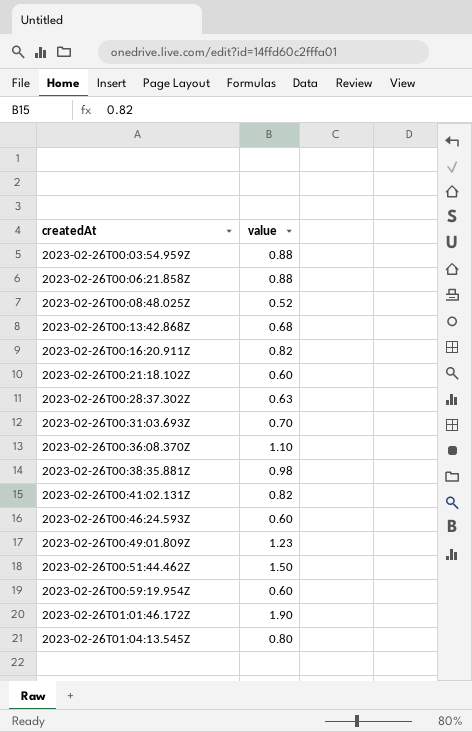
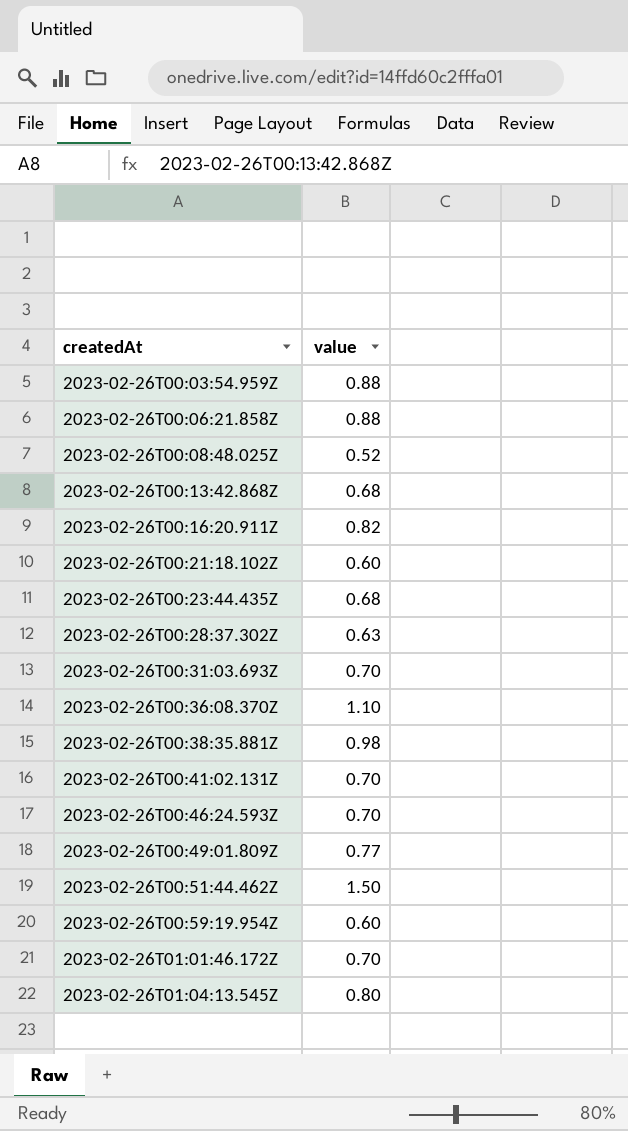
row 2023-02-26T00:23:44.435Z: none -> 0.68
2023-02-26T00:41:02.131Z | value: 0.82 -> 0.70
2023-02-26T00:46:24.593Z | value: 0.60 -> 0.70
2023-02-26T00:49:01.809Z | value: 1.23 -> 0.77
2023-02-26T01:01:46.172Z | value: 1.90 -> 0.70

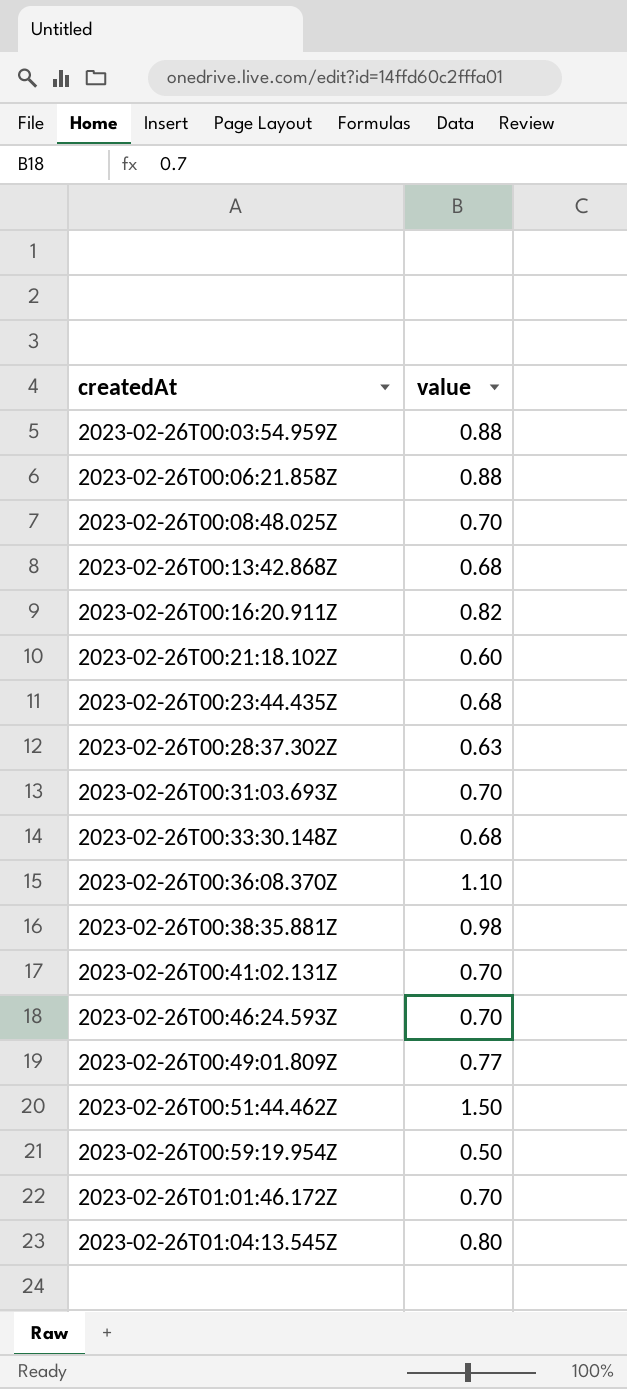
2023-02-26T00:08:48.025Z | value: 0.52 -> 0.70
row 2023-02-26T00:33:30.148Z: none -> 0.68
2023-02-26T00:59:19.954Z | value: 0.60 -> 0.50

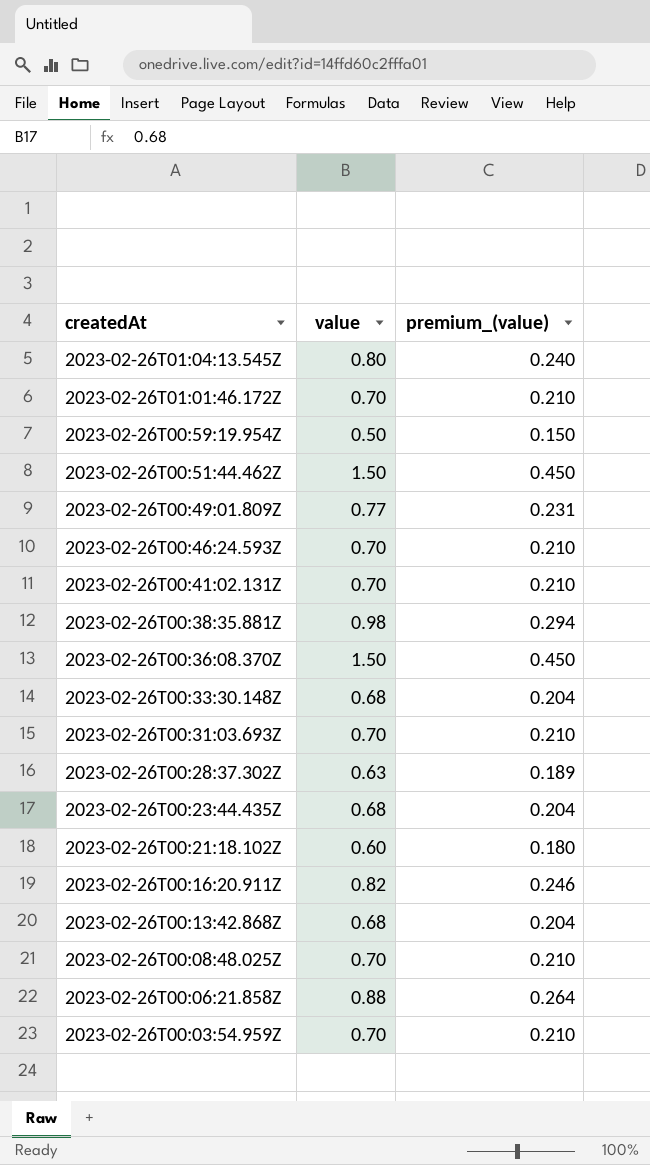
row order: createdAt ascending -> createdAt descending
column premium_(value) | formula: none -> [value] * 0.3
2023-02-26T00:36:08.370Z | value: 1.10 -> 1.50
2023-02-26T00:03:54.959Z | value: 0.88 -> 0.70

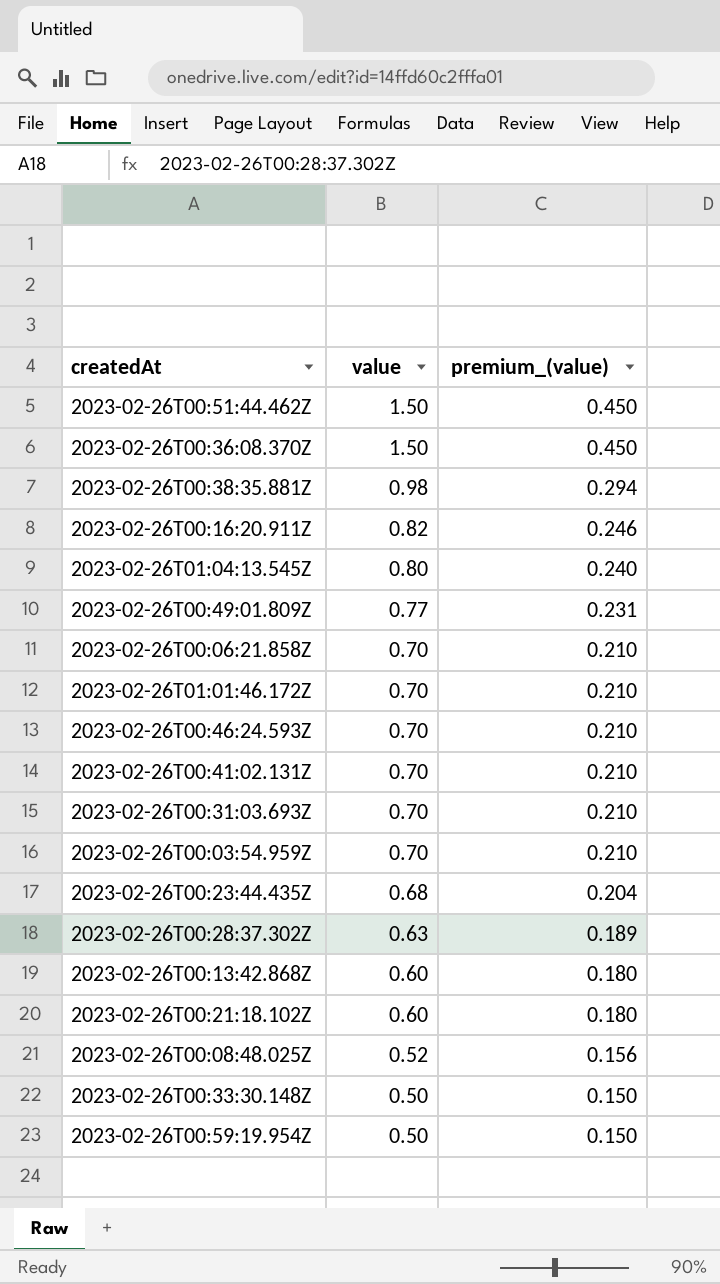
row order: createdAt descending -> value descending
2023-02-26T00:06:21.858Z | value: 0.88 -> 0.70
2023-02-26T00:06:21.858Z | premium_(value): 0.264 -> 0.210
2023-02-26T00:13:42.868Z | value: 0.68 -> 0.60
2023-02-26T00:13:42.868Z | premium_(value): 0.204 -> 0.180
2023-02-26T00:08:48.025Z | value: 0.70 -> 0.52
2023-02-26T00:08:48.025Z | premium_(value): 0.210 -> 0.156
2023-02-26T00:33:30.148Z | value: 0.68 -> 0.50
2023-02-26T00:33:30.148Z | premium_(value): 0.204 -> 0.150

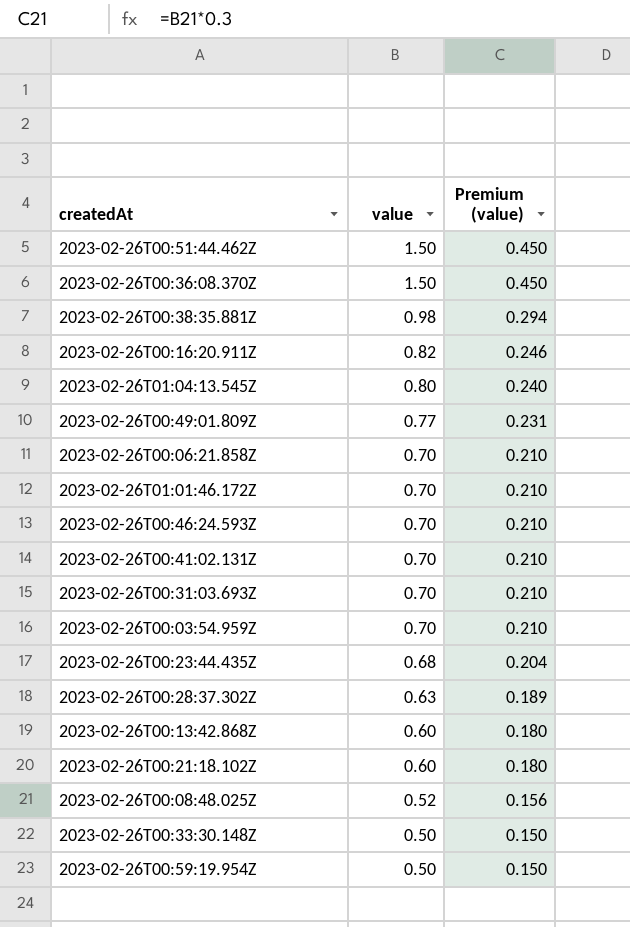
column name: premium_(value) -> Premium (value)

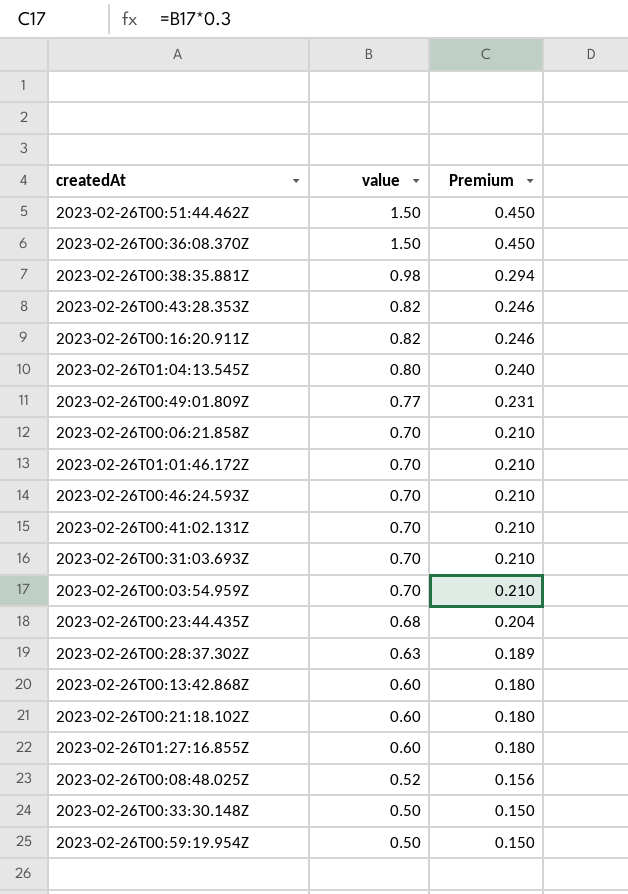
column name: Premium (value) -> Premium
row 2023-02-26T00:43:28.353Z: none -> 0.82 | 0.246
row 2023-02-26T01:27:16.855Z: none -> 0.60 | 0.180

